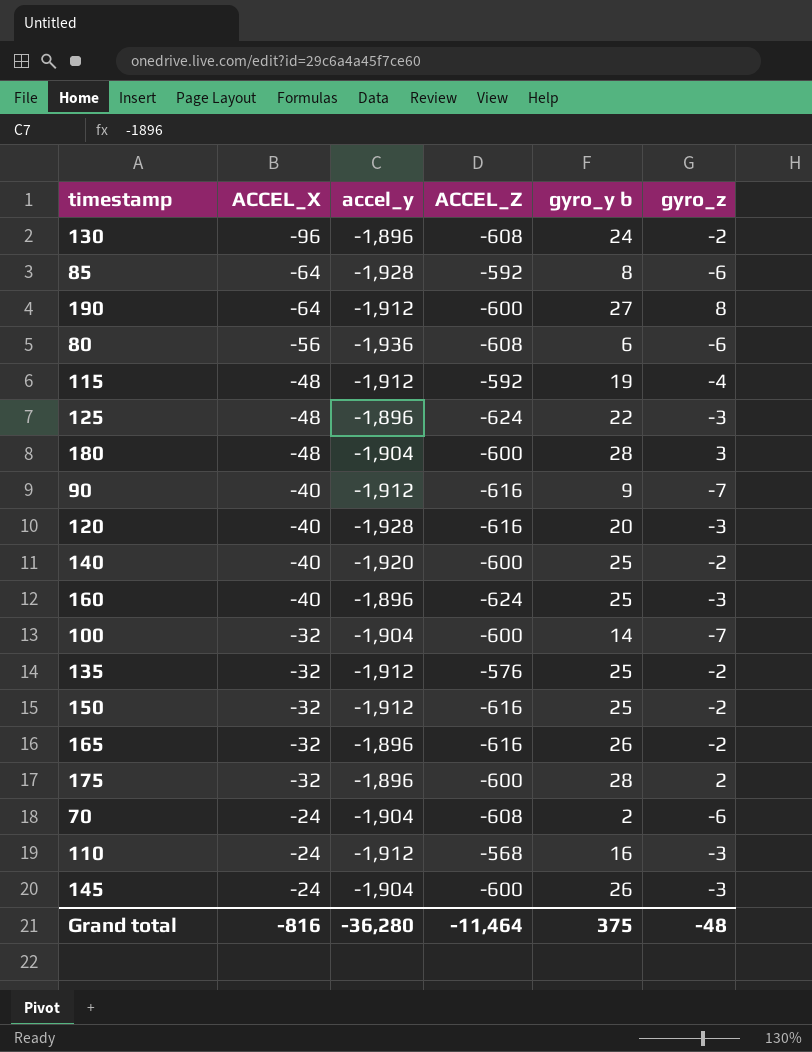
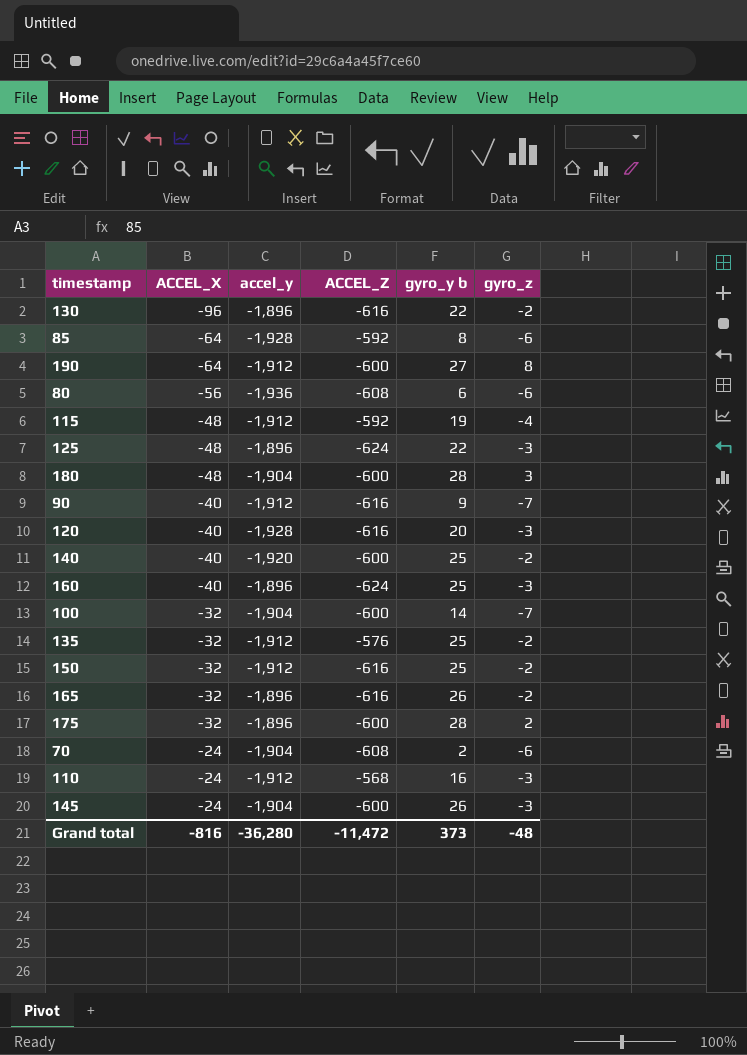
130 | ACCEL_Z: -608 -> -616
130 | gyro_y b: 24 -> 22
Grand total | ACCEL_Z: -11,464 -> -11,472
Grand total | gyro_y b: 375 -> 373

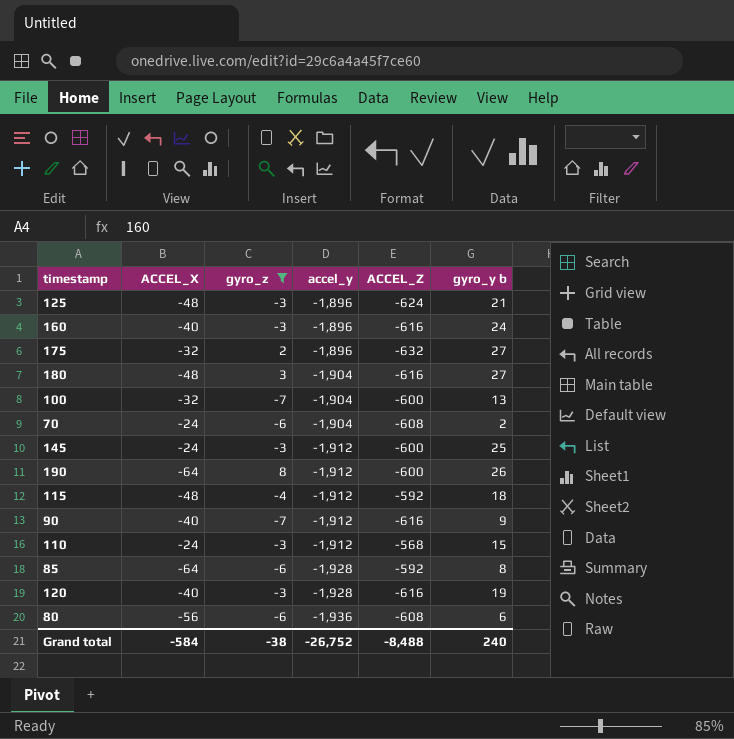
filter: none -> gyro_z != -2
row order: ACCEL_X ascending -> accel_y descending
column gyro_z | position: 6 -> 3
125 | gyro_y b: 22 -> 21
160 | ACCEL_Z: -624 -> -616
160 | gyro_y b: 25 -> 24
175 | ACCEL_Z: -600 -> -632
175 | gyro_y b: 28 -> 27
180 | ACCEL_Z: -600 -> -616
180 | gyro_y b: 28 -> 27
100 | gyro_y b: 14 -> 13
145 | accel_y: -1,904 -> -1,912
145 | gyro_y b: 26 -> 25
190 | gyro_y b: 27 -> 26
115 | gyro_y b: 19 -> 18
110 | gyro_y b: 16 -> 15
120 | gyro_y b: 20 -> 19
Grand total | ACCEL_X: -816 -> -584
Grand total | gyro_z: -48 -> -38
Grand total | accel_y: -36,280 -> -26,752
Grand total | ACCEL_Z: -11,472 -> -8,488
Grand total | gyro_y b: 373 -> 240

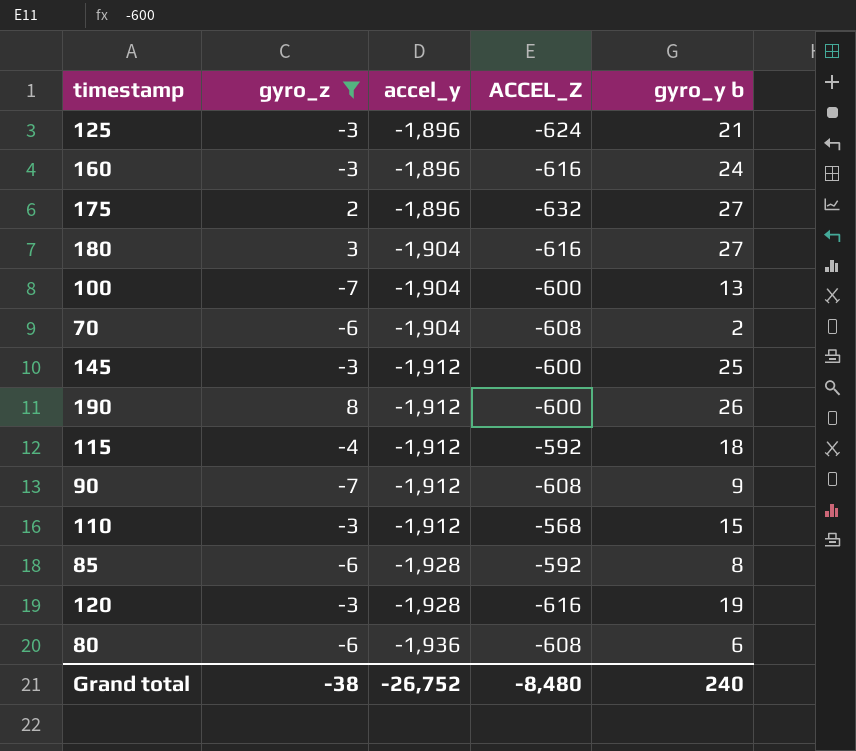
column ACCEL_X | position: 2 -> none
90 | ACCEL_Z: -616 -> -608
Grand total | ACCEL_Z: -8,488 -> -8,480

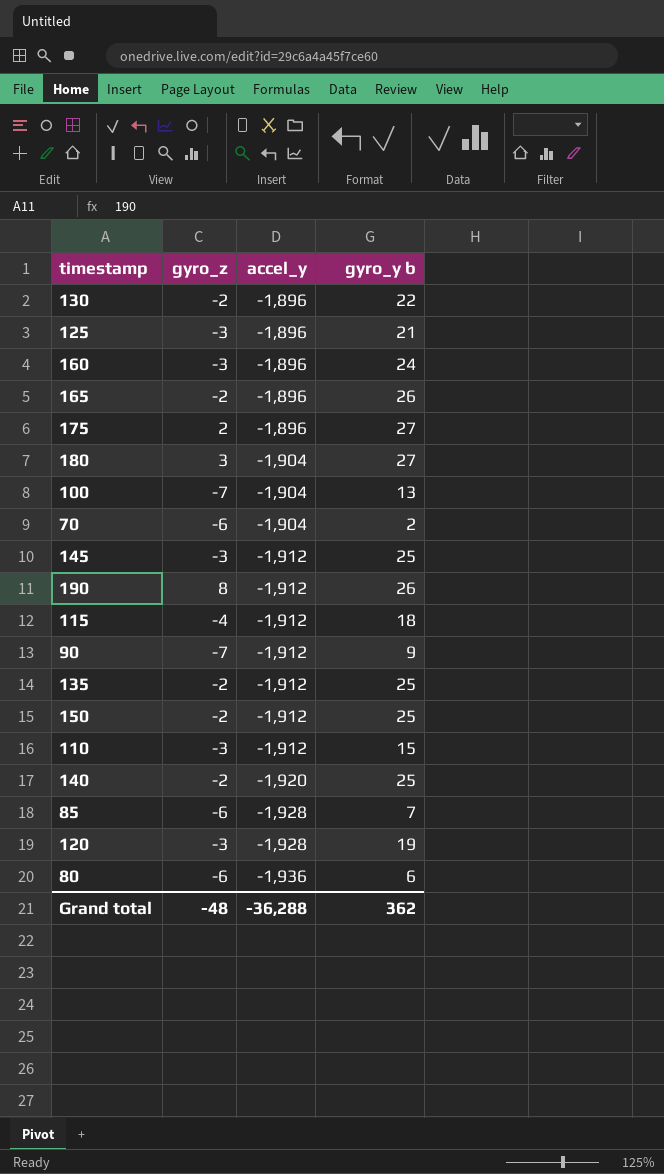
filter: gyro_z != -2 -> none
column ACCEL_Z | position: 4 -> none
85 | gyro_y b: 8 -> 7
Grand total | gyro_z: -38 -> -48
Grand total | accel_y: -26,752 -> -36,288
Grand total | gyro_y b: 240 -> 362

